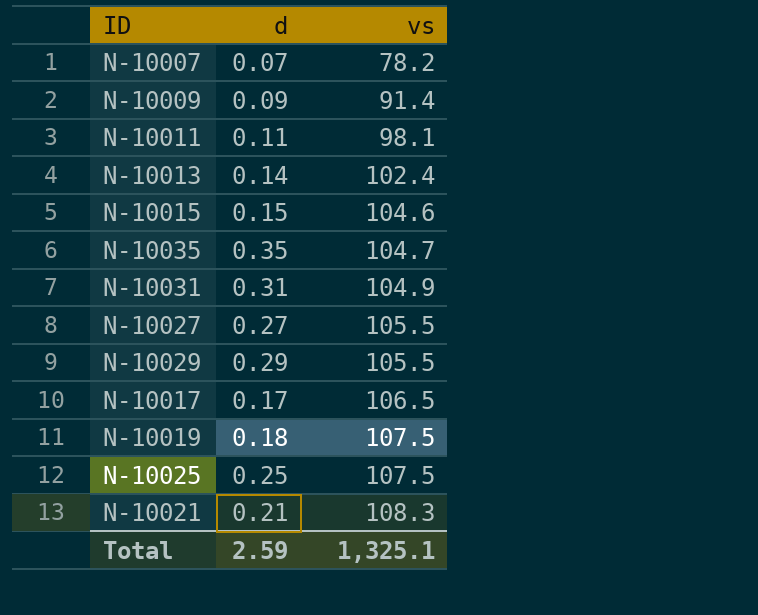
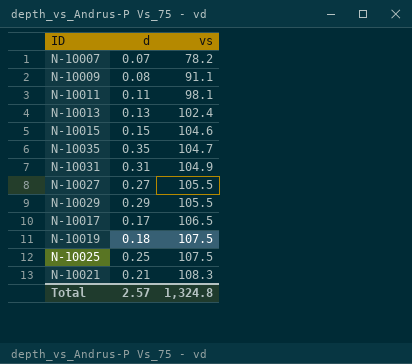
N-10009 | d: 0.09 -> 0.08
N-10009 | vs: 91.4 -> 91.1
N-10013 | d: 0.14 -> 0.13
Total | d: 2.59 -> 2.57
Total | vs: 1,325.1 -> 1,324.8

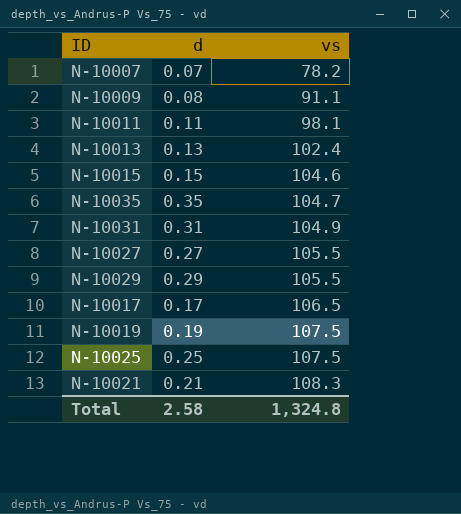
N-10019 | d: 0.18 -> 0.19
Total | d: 2.57 -> 2.58

